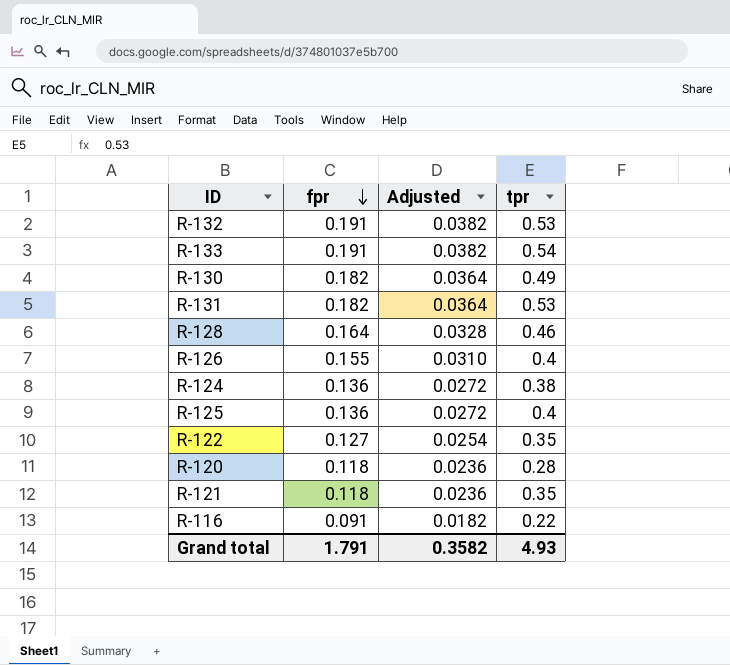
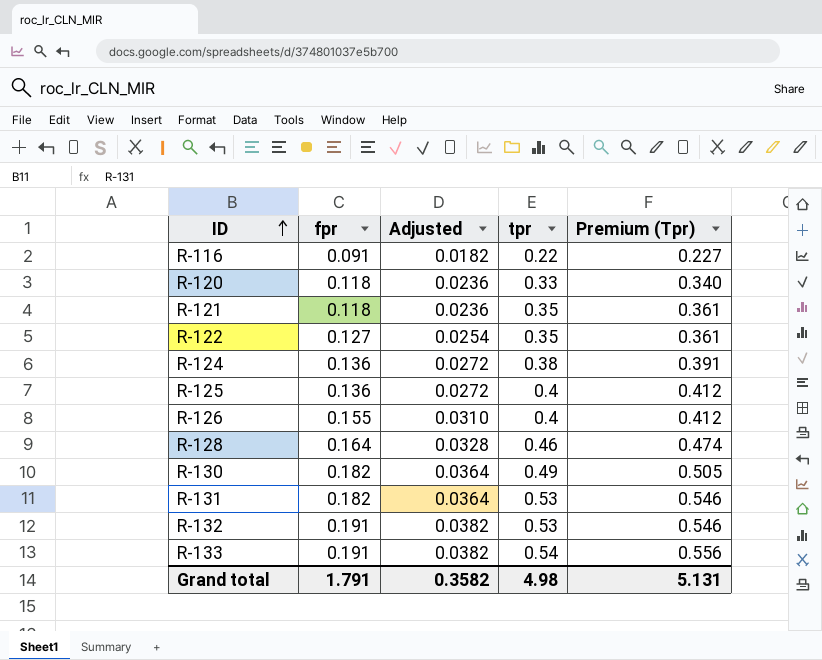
row order: fpr descending -> ID ascending
column Premium (Tpr) | formula: none -> [tpr] * 1.03
R-120 | tpr: 0.28 -> 0.33
Grand total | tpr: 4.93 -> 4.98

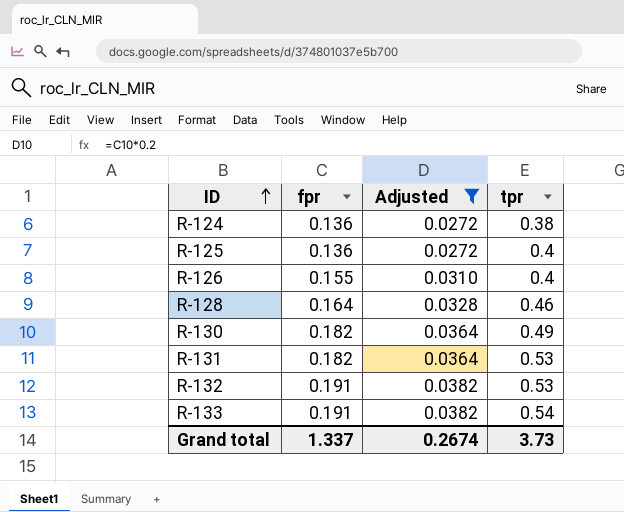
filter: none -> Adjusted >= 0.0272
column Premium (Tpr) | formula: [tpr] * 1.03 -> none
Grand total | fpr: 1.791 -> 1.337
Grand total | Adjusted: 0.3582 -> 0.2674
Grand total | tpr: 4.98 -> 3.73

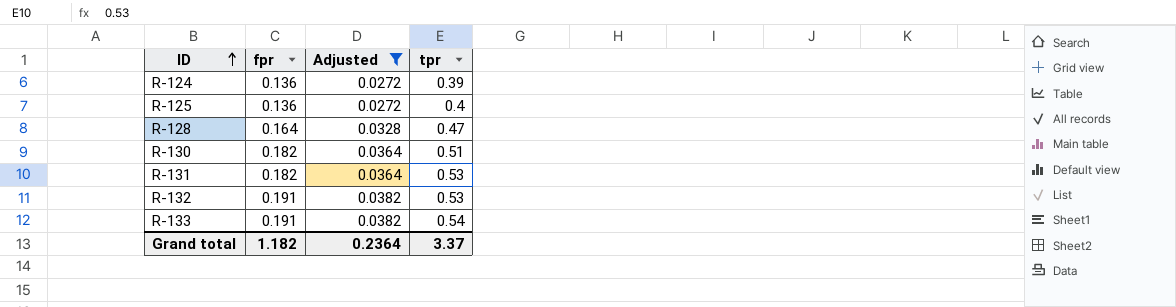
row R-126: 0.155 | 0.0310 | 0.4 -> none
R-124 | tpr: 0.38 -> 0.39
R-128 | tpr: 0.46 -> 0.47
R-130 | tpr: 0.49 -> 0.51
Grand total | fpr: 1.337 -> 1.182
Grand total | Adjusted: 0.2674 -> 0.2364
Grand total | tpr: 3.73 -> 3.37

